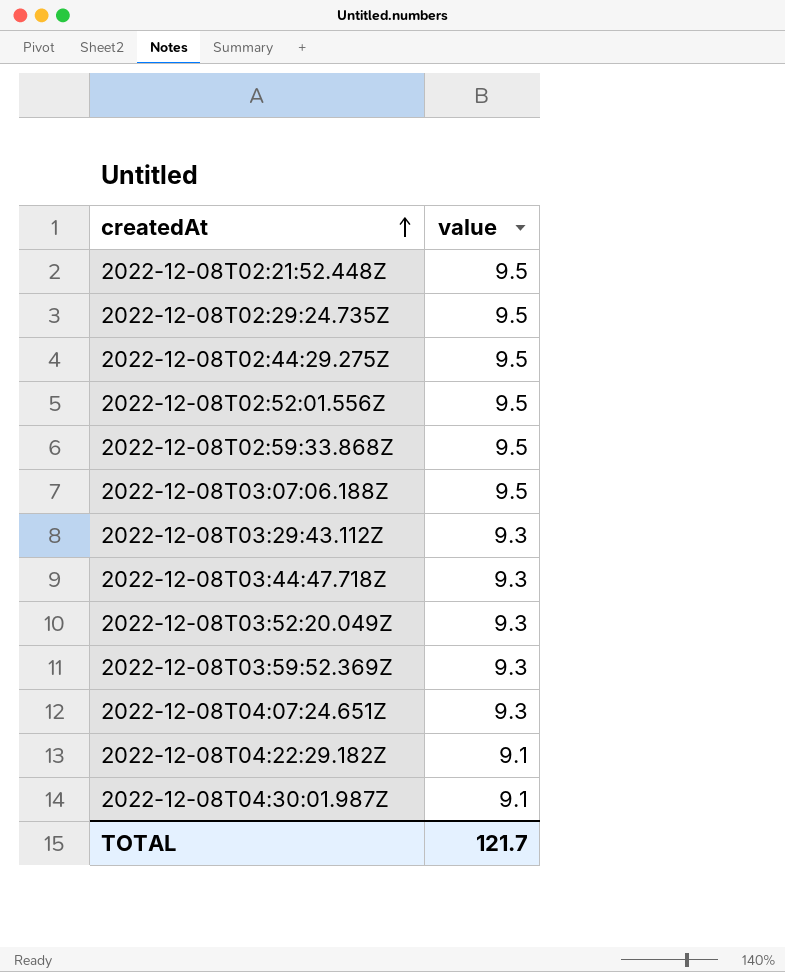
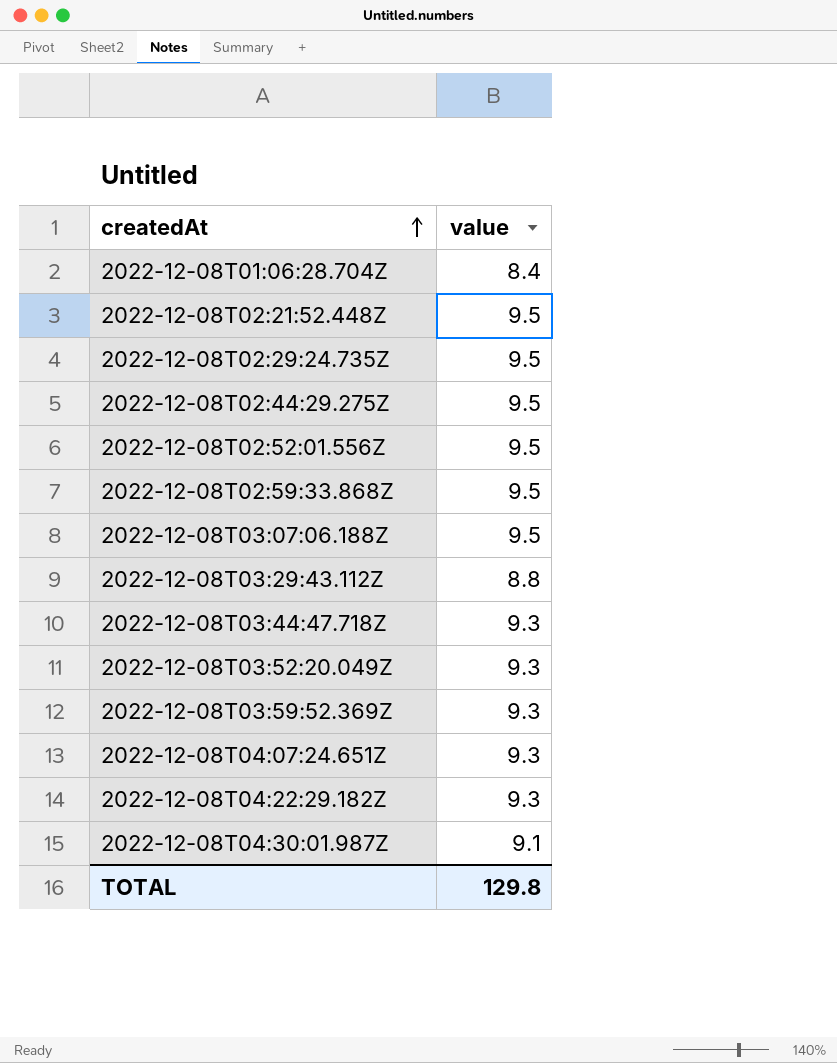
row 2022-12-08T01:06:28.704Z: none -> 8.4
2022-12-08T03:29:43.112Z | value: 9.3 -> 8.8
2022-12-08T04:22:29.182Z | value: 9.1 -> 9.3
TOTAL | value: 121.7 -> 129.8

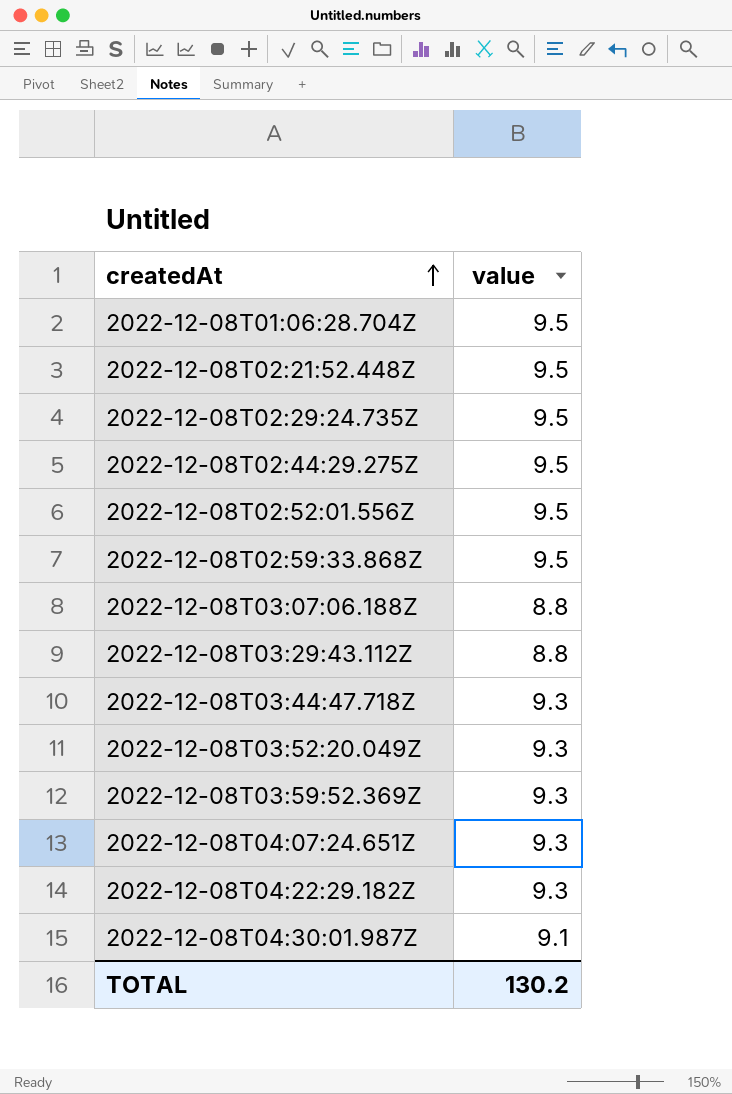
2022-12-08T01:06:28.704Z | value: 8.4 -> 9.5
2022-12-08T03:07:06.188Z | value: 9.5 -> 8.8
TOTAL | value: 129.8 -> 130.2

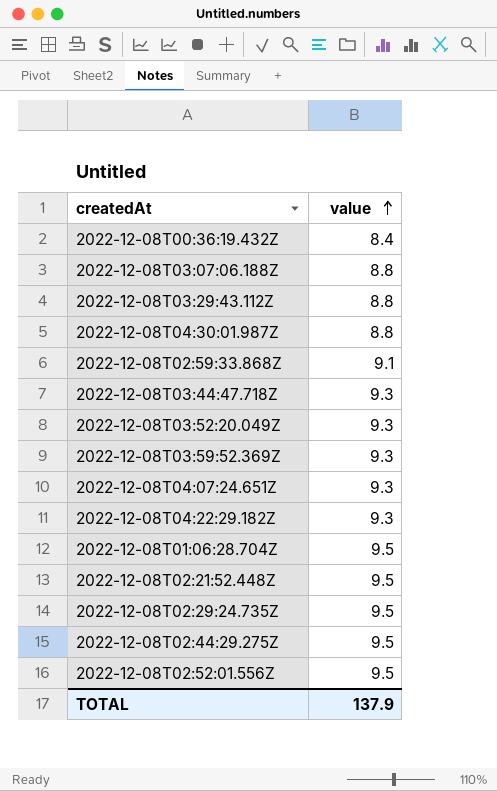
row order: createdAt ascending -> value ascending
row 2022-12-08T00:36:19.432Z: none -> 8.4
2022-12-08T04:30:01.987Z | value: 9.1 -> 8.8
2022-12-08T02:59:33.868Z | value: 9.5 -> 9.1
TOTAL | value: 130.2 -> 137.9

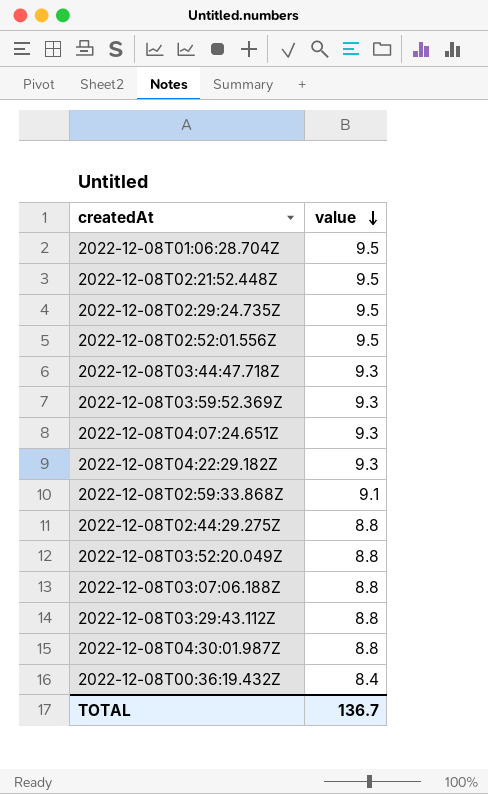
row order: value ascending -> value descending
2022-12-08T02:44:29.275Z | value: 9.5 -> 8.8
2022-12-08T03:52:20.049Z | value: 9.3 -> 8.8
TOTAL | value: 137.9 -> 136.7

